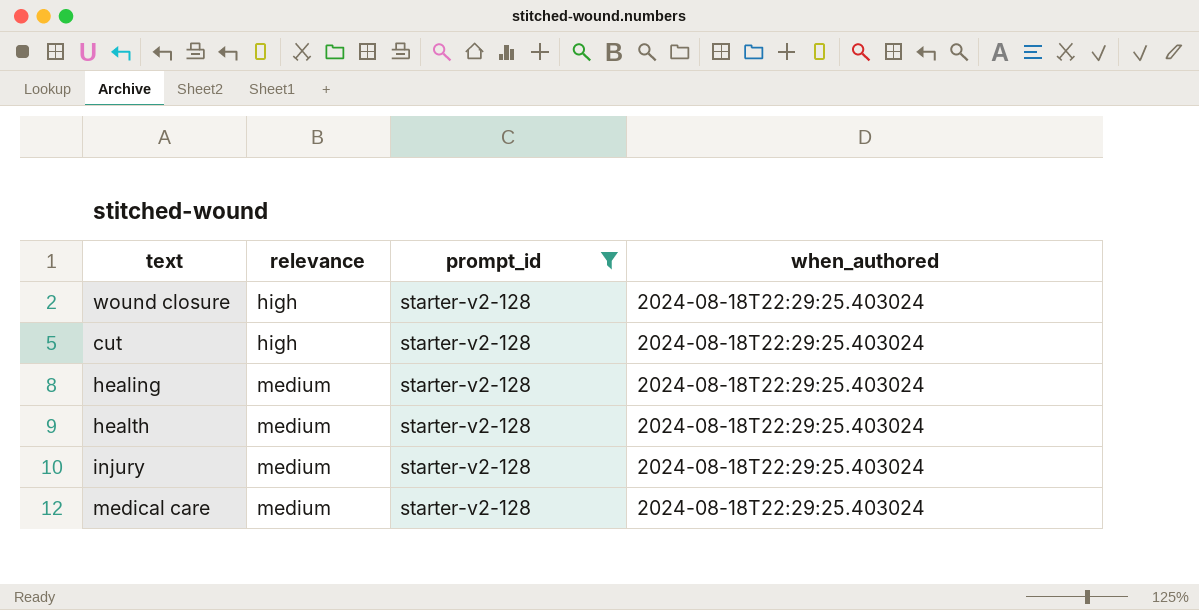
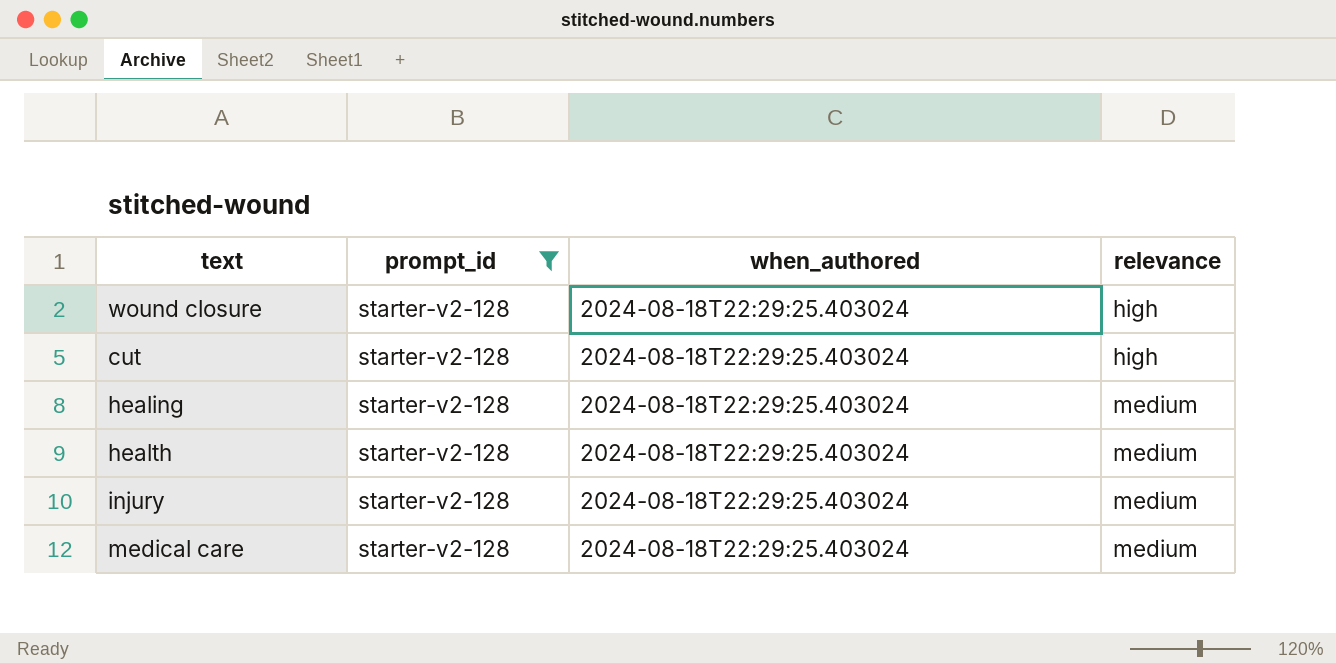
column relevance | position: 2 -> 4

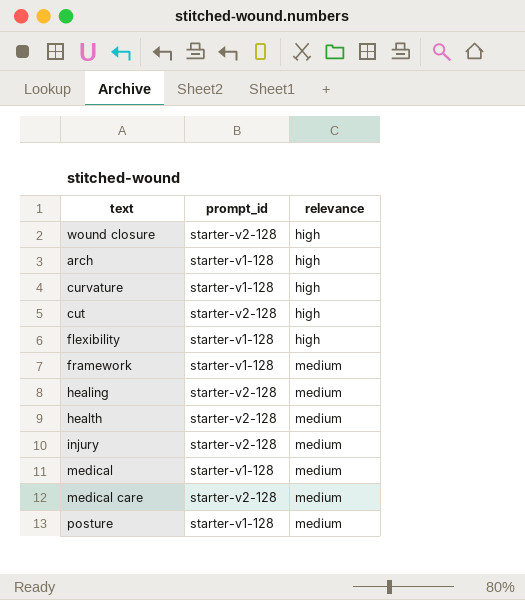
filter: prompt_id = starter-v2-128 -> none
column when_authored | position: 3 -> none

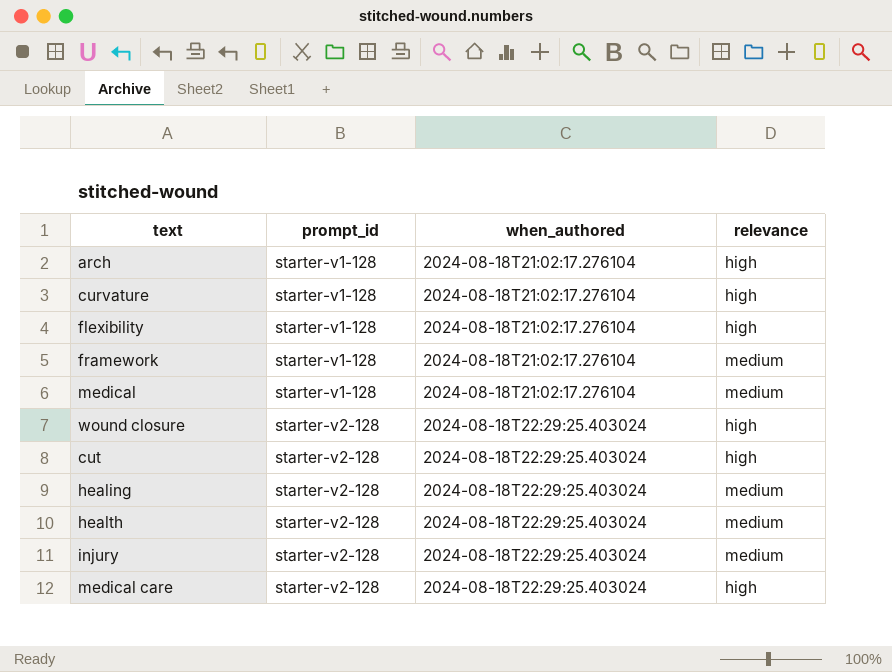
row order: relevance ascending -> prompt_id ascending
column when_authored | position: none -> 3
row posture: starter-v1-128 | medium -> none
medical care | relevance: medium -> high

